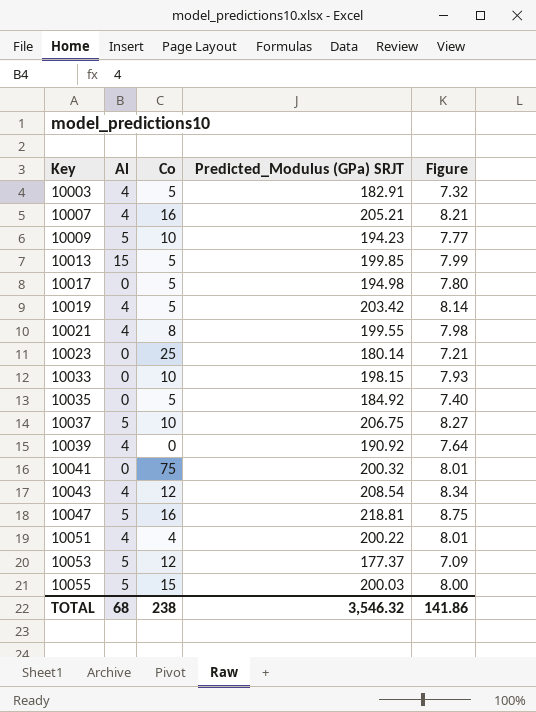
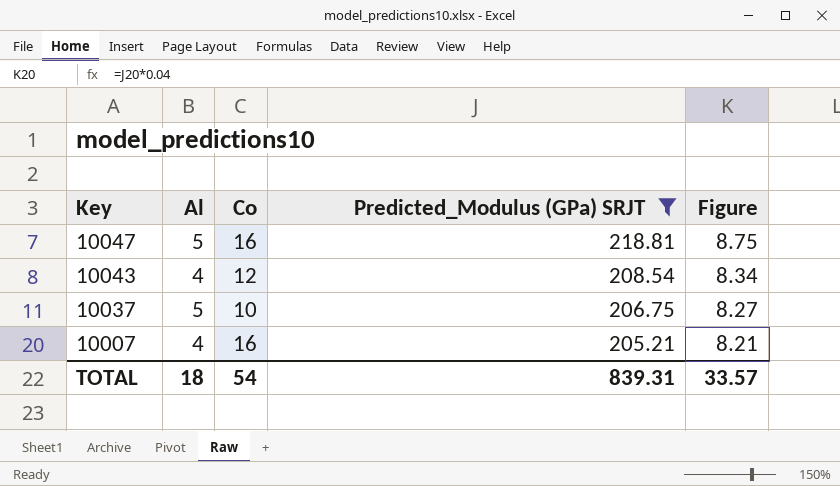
filter: none -> Predicted_Modulus (GPa) SRJT >= 205.21
row order: Key ascending -> Key descending
TOTAL | Al: 68 -> 18
TOTAL | Co: 238 -> 54
TOTAL | Predicted_Modulus (GPa) SRJT: 3,546.32 -> 839.31
TOTAL | Figure: 141.86 -> 33.57

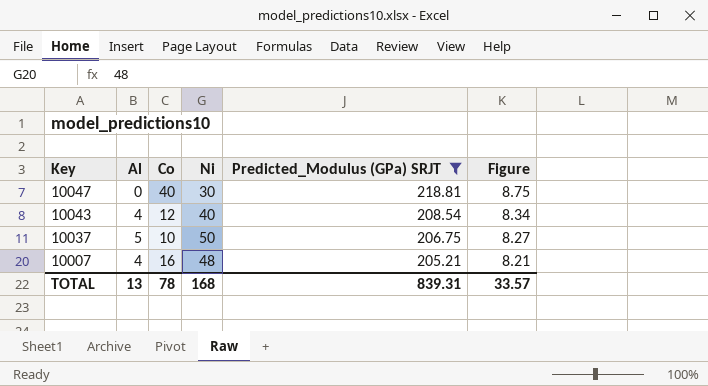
column Ni | position: none -> 4
10047 | Al: 5 -> 0
10047 | Co: 16 -> 40
TOTAL | Al: 18 -> 13
TOTAL | Co: 54 -> 78

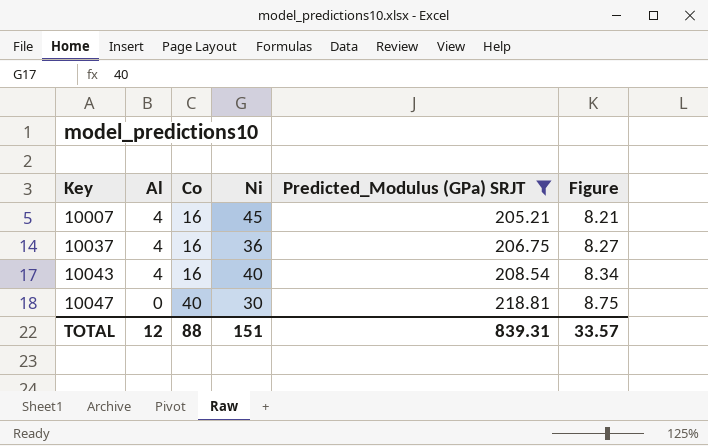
row order: Key descending -> Key ascending
10007 | Ni: 48 -> 45
10037 | Al: 5 -> 4
10037 | Co: 10 -> 16
10037 | Ni: 50 -> 36
10043 | Co: 12 -> 16
TOTAL | Al: 13 -> 12
TOTAL | Co: 78 -> 88
TOTAL | Ni: 168 -> 151

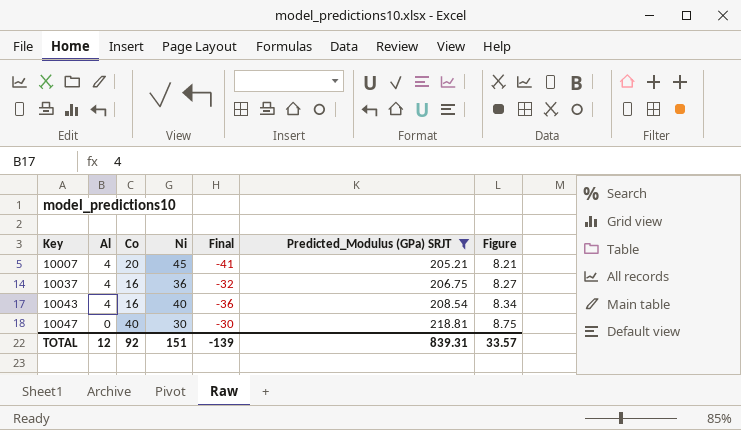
column Final | formula: none -> [Al] - [Ni]
10007 | Co: 16 -> 20
TOTAL | Co: 88 -> 92

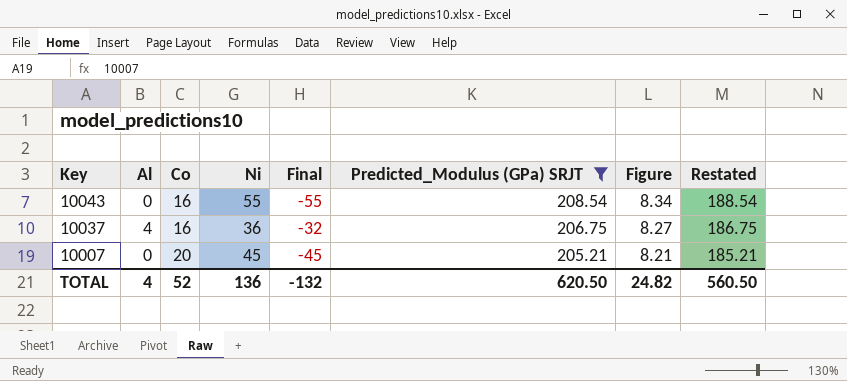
row order: Key ascending -> Key descending
column Restated | formula: none -> [Predicted_Modulus (GPa) SRJT] - 20
row 10047: 0 | 40 | 30 | -30 | 218.81 | 8.75 -> none
10043 | Al: 4 -> 0
10043 | Ni: 40 -> 55
10043 | Final: -36 -> -55
10007 | Al: 4 -> 0
10007 | Final: -41 -> -45
TOTAL | Al: 12 -> 4
TOTAL | Co: 92 -> 52
TOTAL | Ni: 151 -> 136
TOTAL | Final: -139 -> -132
TOTAL | Predicted_Modulus (GPa) SRJT: 839.31 -> 620.50
TOTAL | Figure: 33.57 -> 24.82

